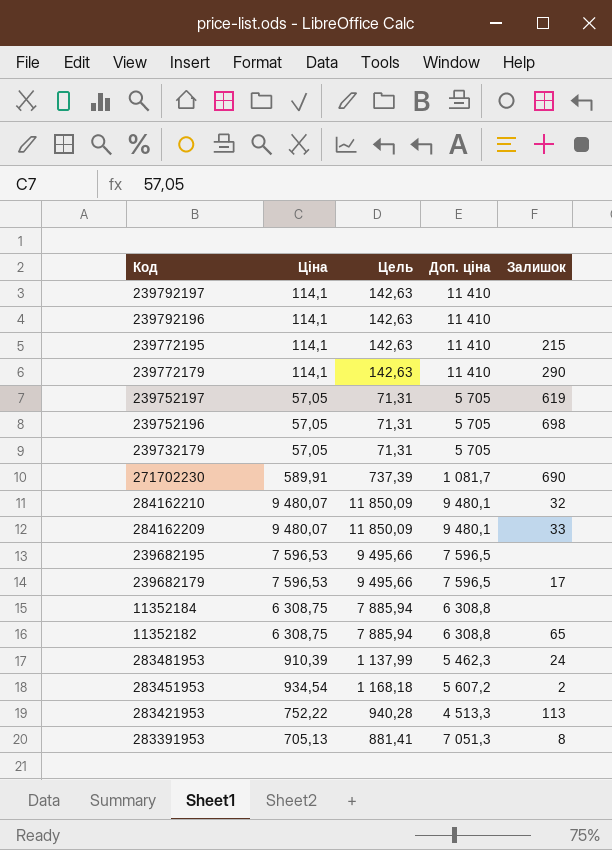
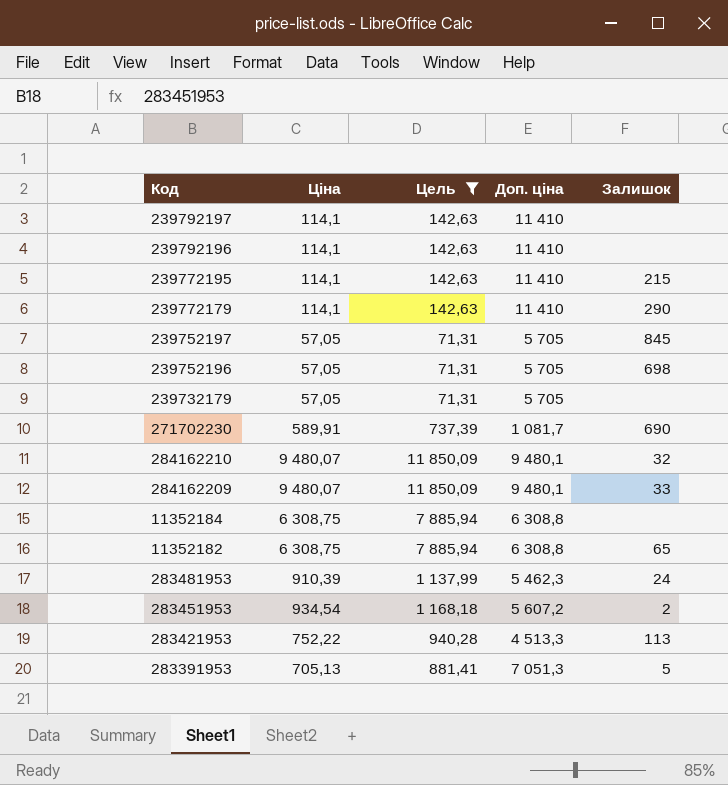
filter: none -> Цель != 9 495,66
239752197 | Залишок: 619 -> 845
283391953 | Залишок: 8 -> 5

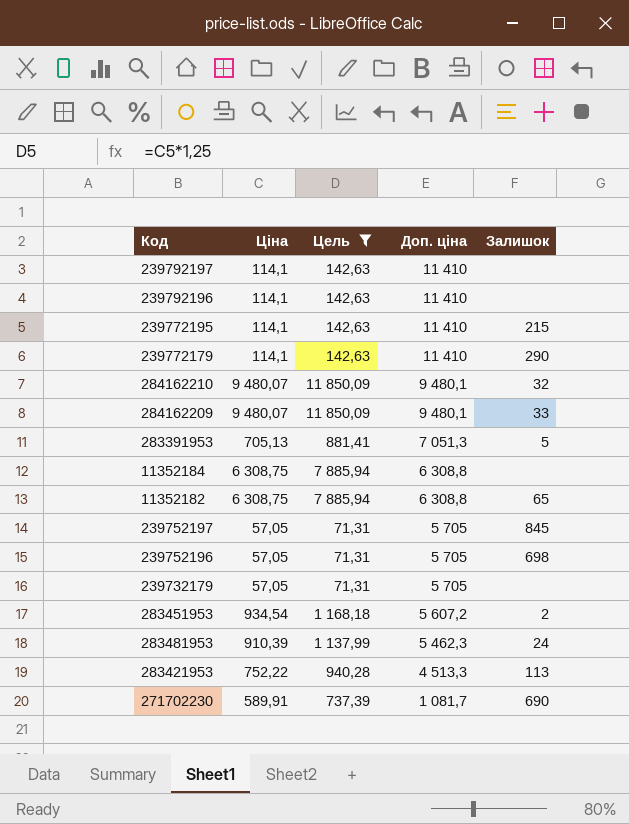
row order: none -> Доп. ціна descending

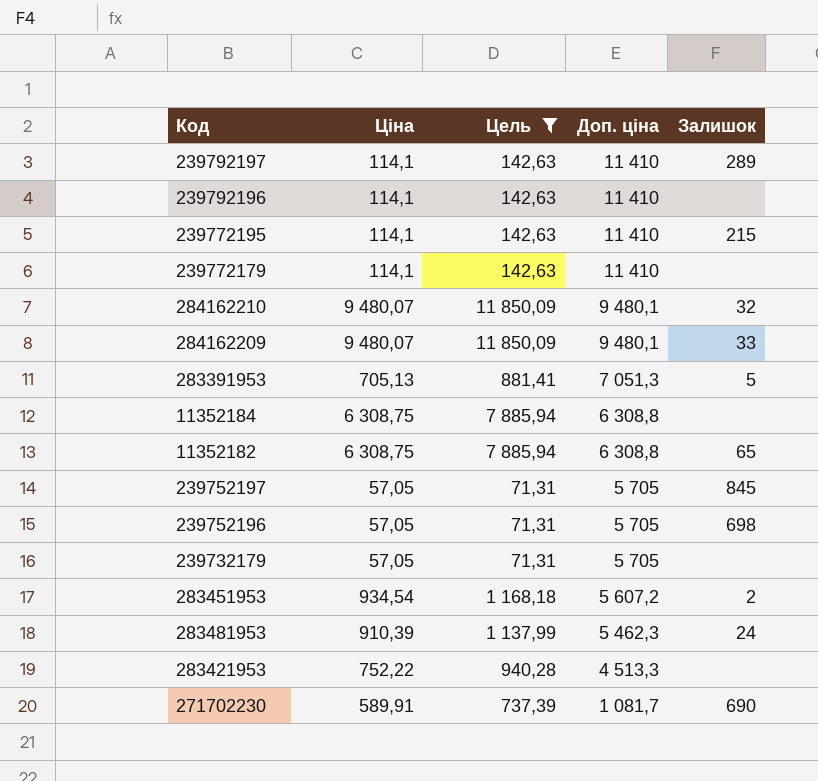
239792197 | Залишок: none -> 289
239772179 | Залишок: 290 -> none
283421953 | Залишок: 113 -> none

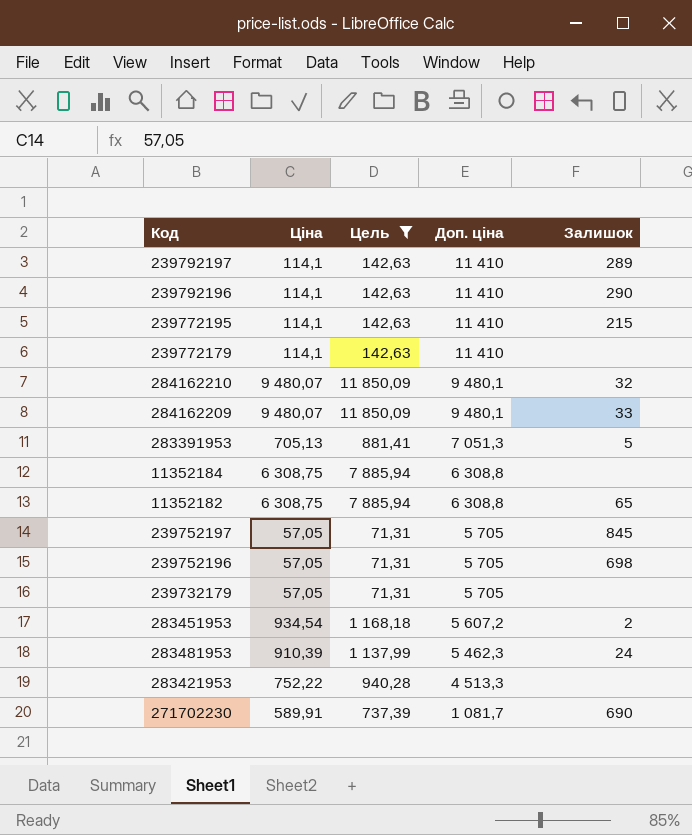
239792196 | Залишок: none -> 290

